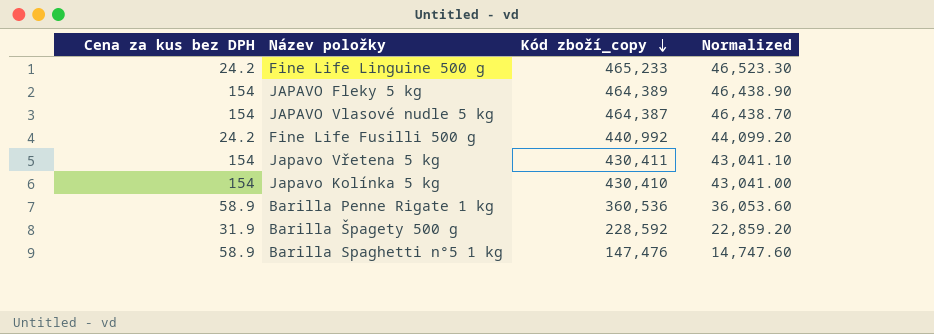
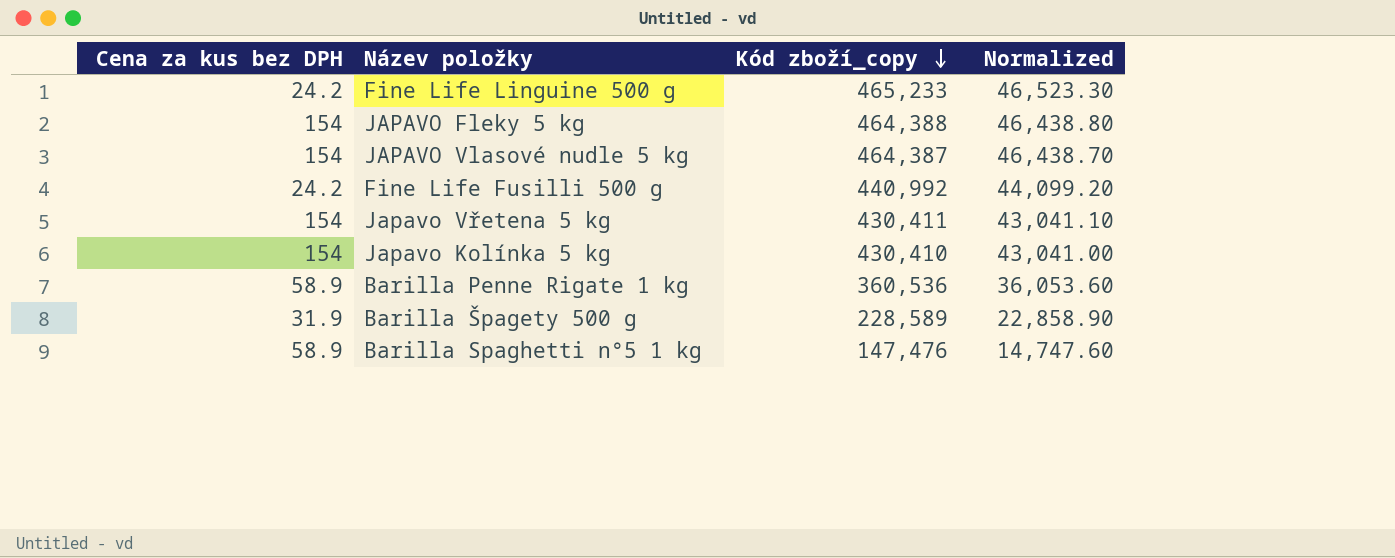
JAPAVO Fleky 5 kg | Kód zboží_copy: 464,389 -> 464,388
JAPAVO Fleky 5 kg | Normalized: 46,438.90 -> 46,438.80
Barilla Špagety 500 g | Kód zboží_copy: 228,592 -> 228,589
Barilla Špagety 500 g | Normalized: 22,859.20 -> 22,858.90

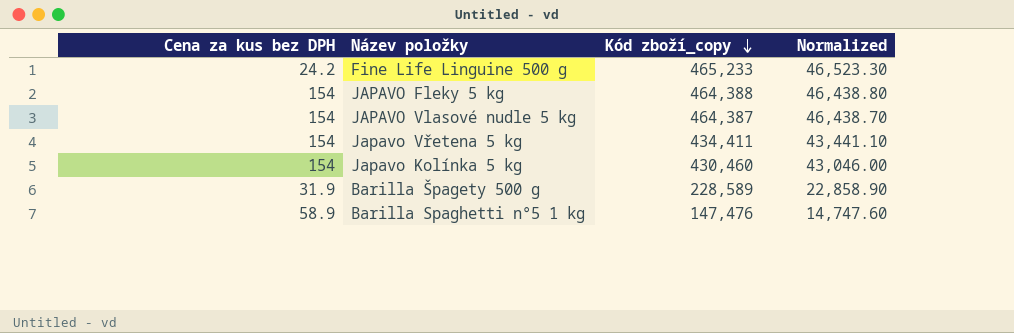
row Fine Life Fusilli 500 g: 24.2 | 440,992 | 44,099.20 -> none
row Barilla Penne Rigate 1 kg: 58.9 | 360,536 | 36,053.60 -> none
Japavo Vřetena 5 kg | Kód zboží_copy: 430,411 -> 434,411
Japavo Vřetena 5 kg | Normalized: 43,041.10 -> 43,441.10
Japavo Kolínka 5 kg | Kód zboží_copy: 430,410 -> 430,460
Japavo Kolínka 5 kg | Normalized: 43,041.00 -> 43,046.00

